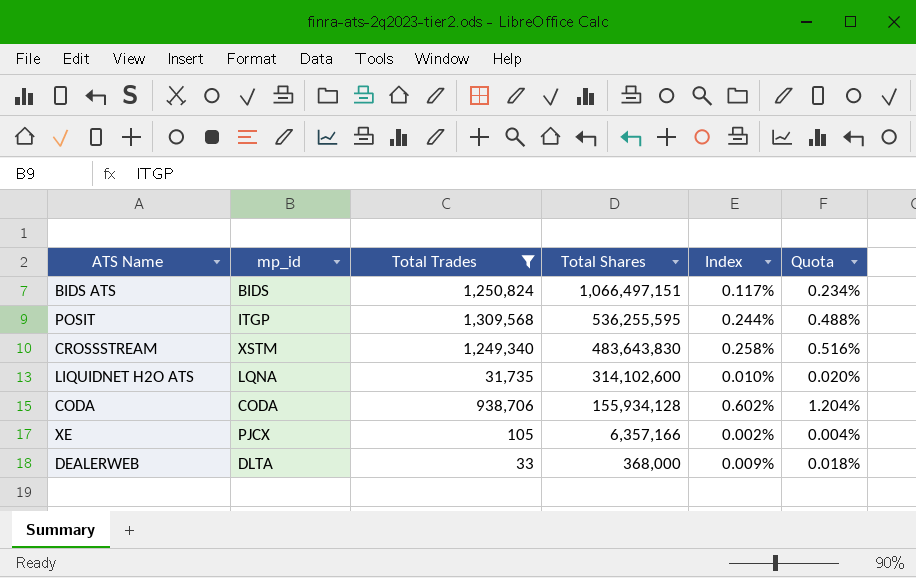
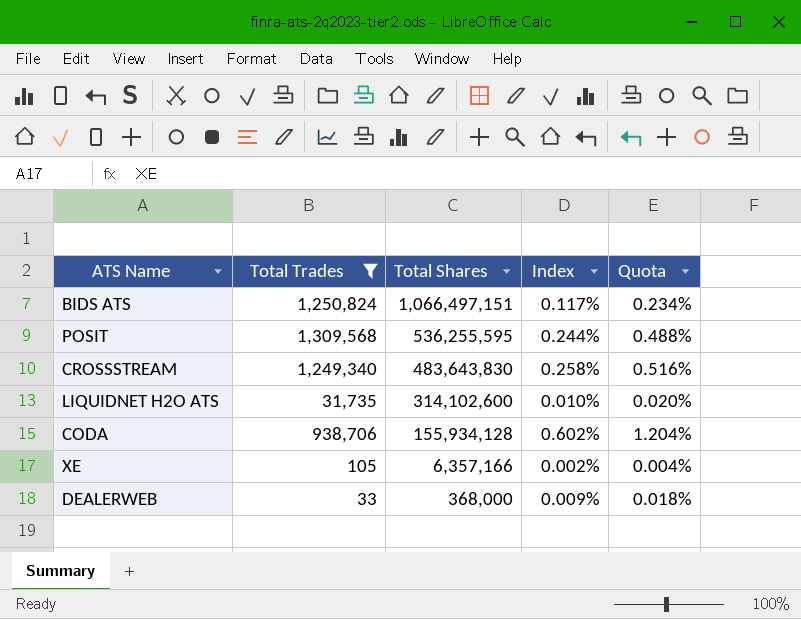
column mp_id | position: 2 -> none

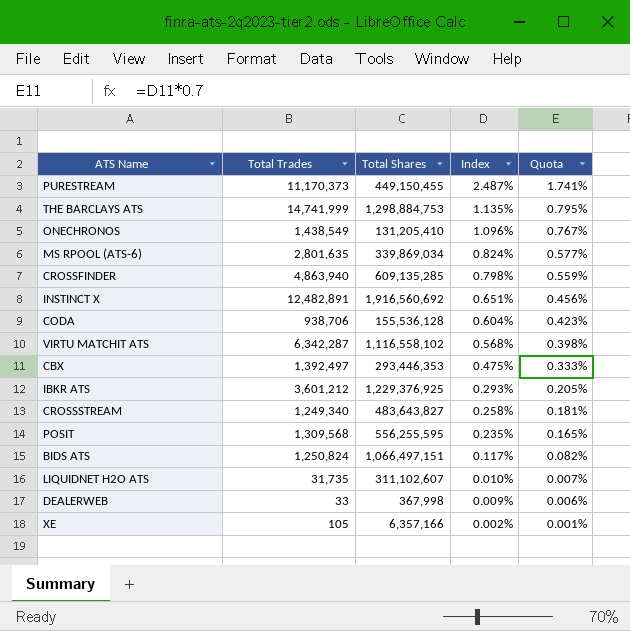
filter: Total Trades <= 1,309,568 -> none
row order: Total Shares descending -> Index descending
column Quota | formula: [Index] * 2 -> [Index] * 0.7
CODA | Total Shares: 155,934,128 -> 155,536,128
CODA | Index: 0.602% -> 0.604%
CROSSSTREAM | Total Shares: 483,643,830 -> 483,643,827
POSIT | Total Shares: 536,255,595 -> 556,255,595
POSIT | Index: 0.244% -> 0.235%
LIQUIDNET H2O ATS | Total Shares: 314,102,600 -> 311,102,607
DEALERWEB | Total Shares: 368,000 -> 367,998

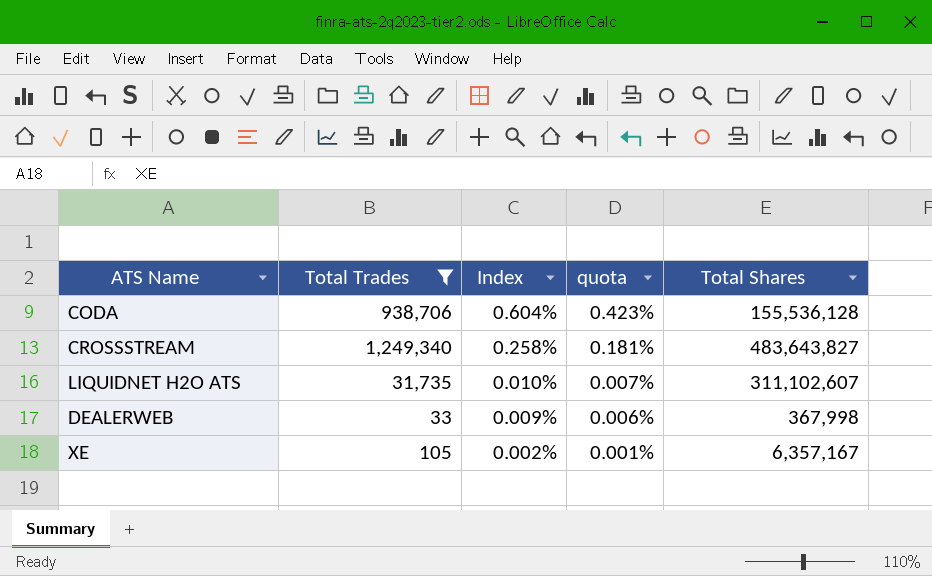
filter: none -> Total Trades <= 1,249,340
column name: Quota -> quota
column Total Shares | position: 3 -> 5
XE | Total Shares: 6,357,166 -> 6,357,167

